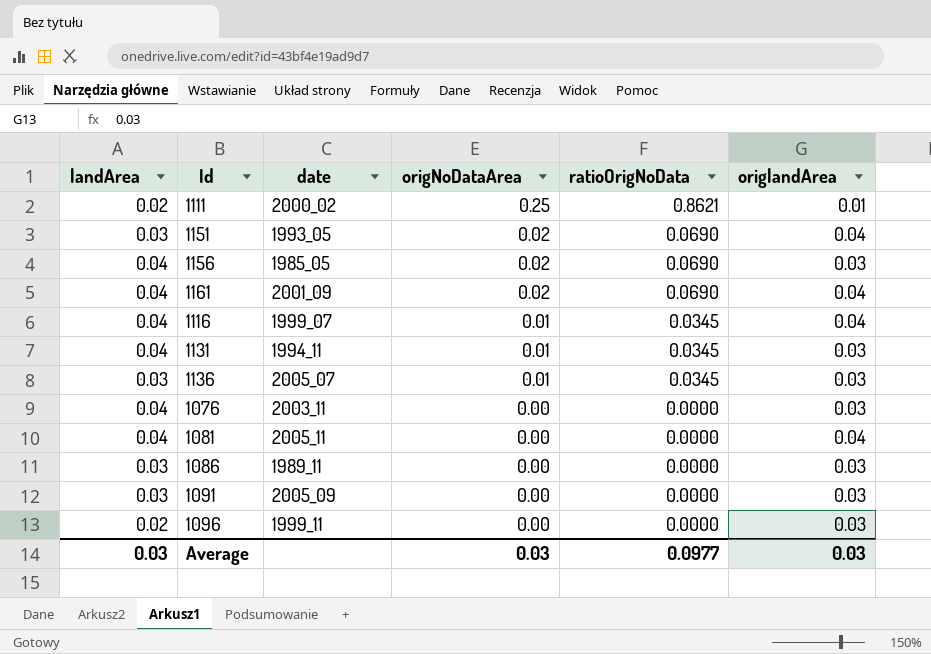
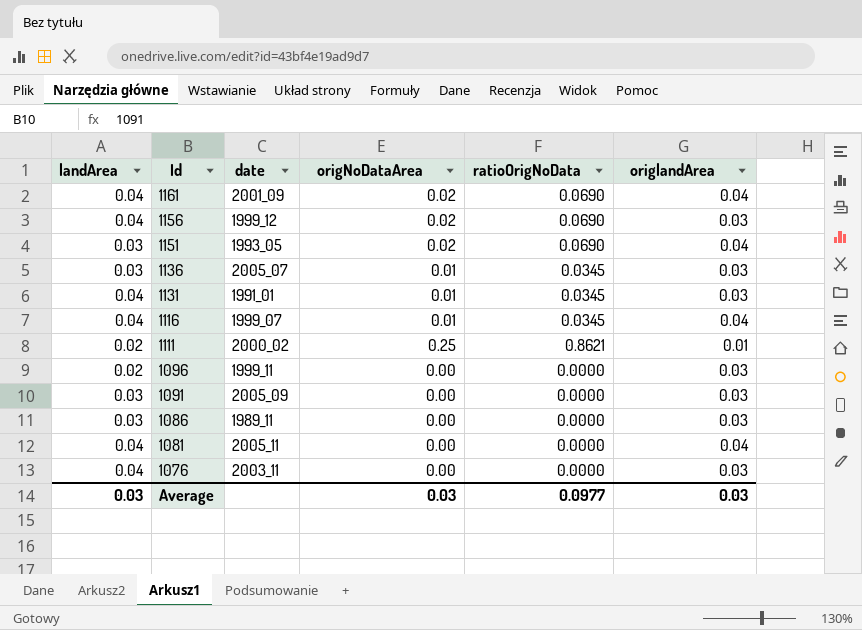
row order: origNoDataArea descending -> Id descending
1156 | date: 1985_05 -> 1999_12
1131 | date: 1994_11 -> 1991_01

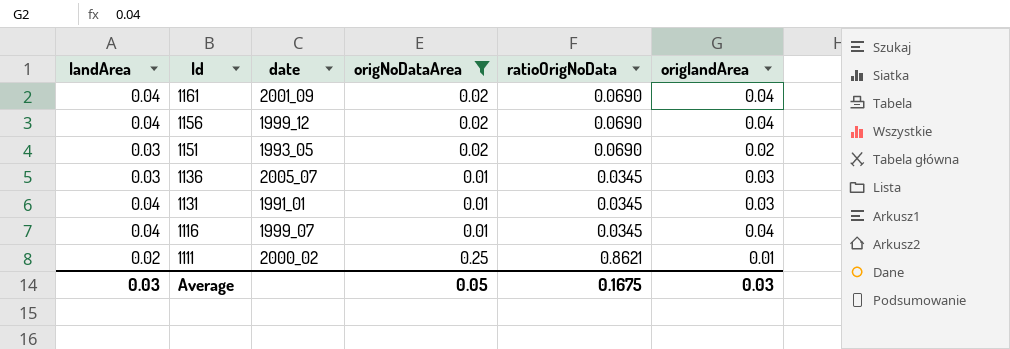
filter: none -> origNoDataArea != 0.00
1156 | origlandArea: 0.03 -> 0.04
1151 | origlandArea: 0.04 -> 0.02
Average | origNoDataArea: 0.03 -> 0.05
Average | ratioOrigNoData: 0.0977 -> 0.1675

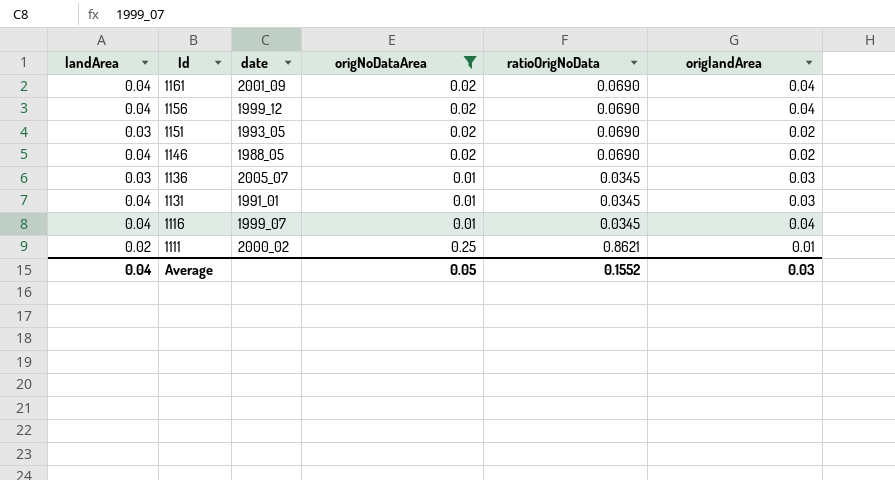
row 1146: none -> 0.04 | 1988_05 | 0.02 | 0.0690 | 0.02
Average | landArea: 0.03 -> 0.04
Average | ratioOrigNoData: 0.1675 -> 0.1552

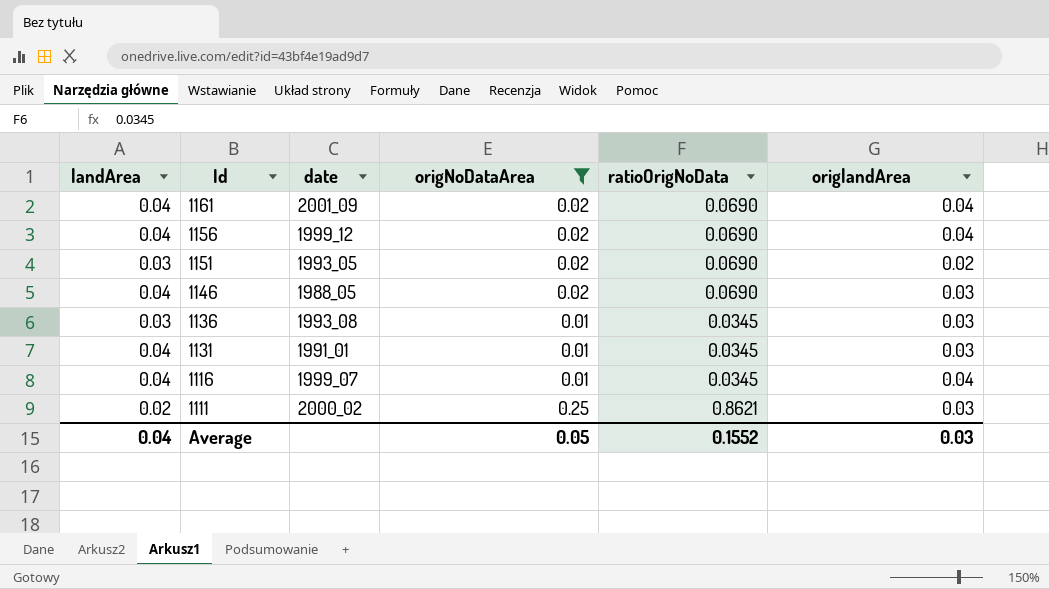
1146 | origlandArea: 0.02 -> 0.03
1136 | date: 2005_07 -> 1993_08
1111 | origlandArea: 0.01 -> 0.03

